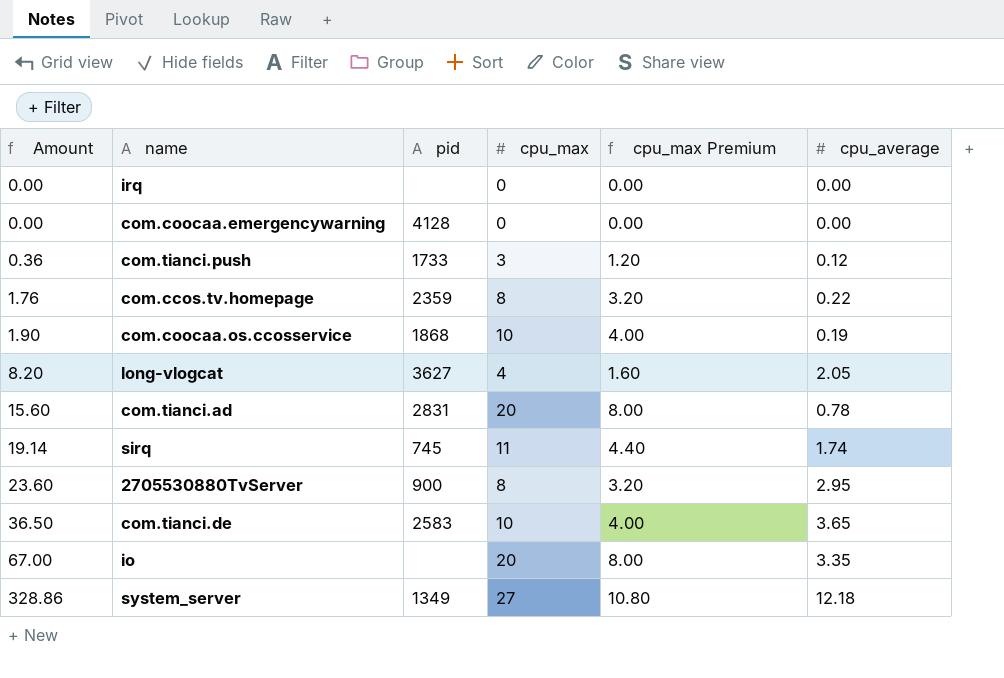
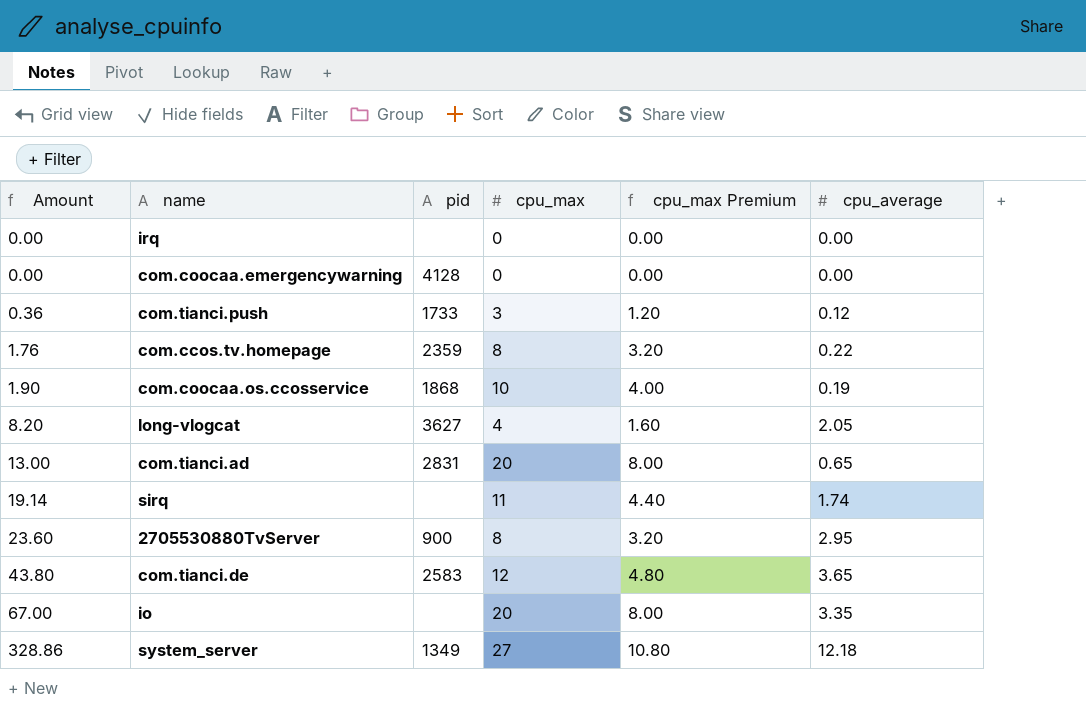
com.tianci.ad | Amount: 15.60 -> 13.00
com.tianci.ad | cpu_average: 0.78 -> 0.65
sirq | pid: 745 -> none
com.tianci.de | Amount: 36.50 -> 43.80
com.tianci.de | cpu_max: 10 -> 12
com.tianci.de | cpu_max Premium: 4.00 -> 4.80

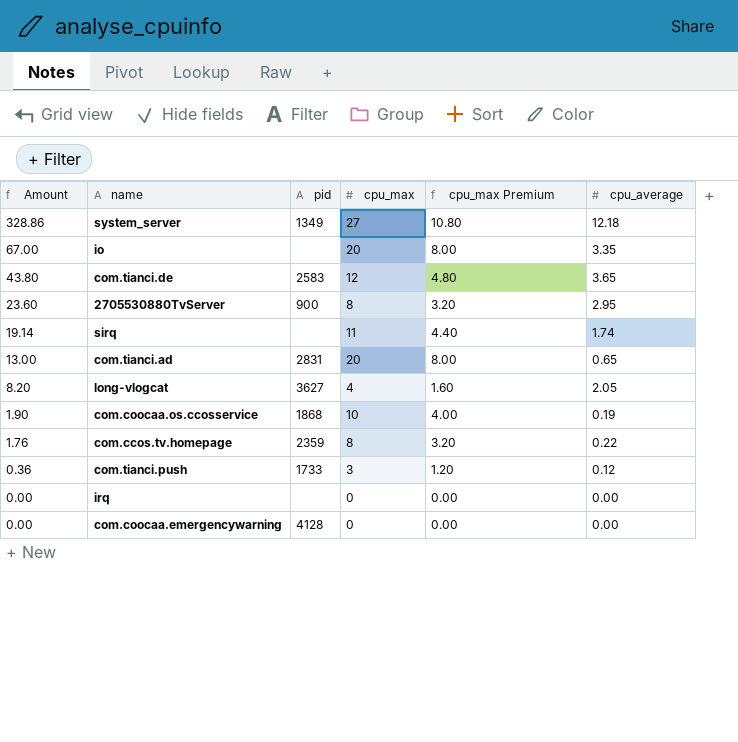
row order: Amount ascending -> Amount descending

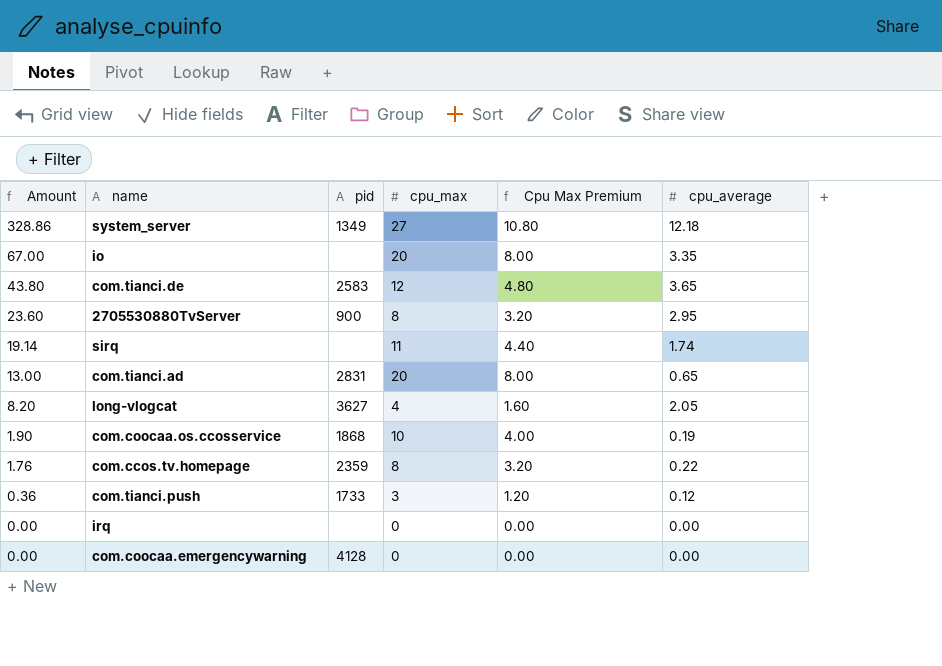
column name: cpu_max Premium -> Cpu Max Premium

